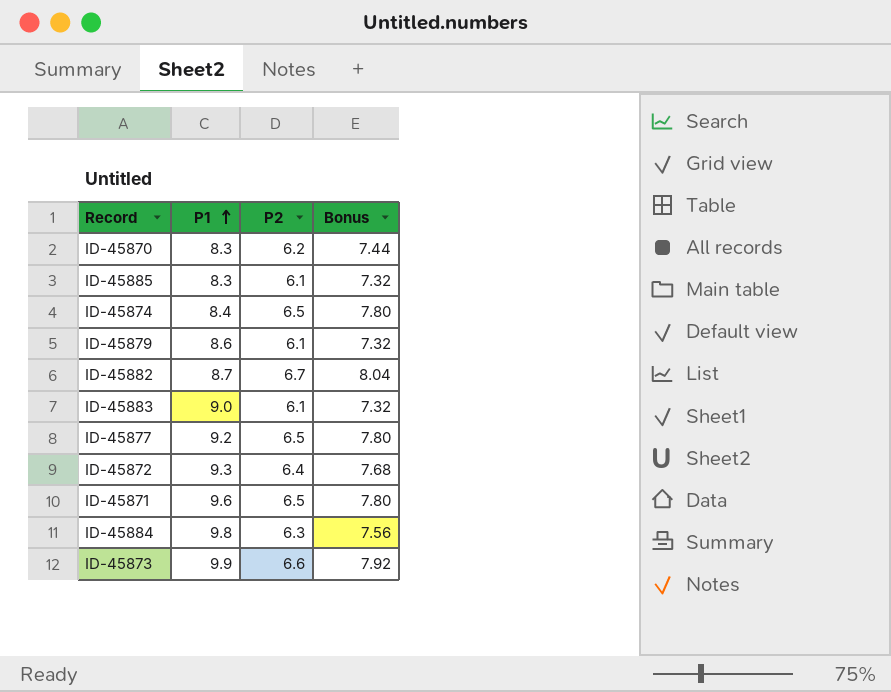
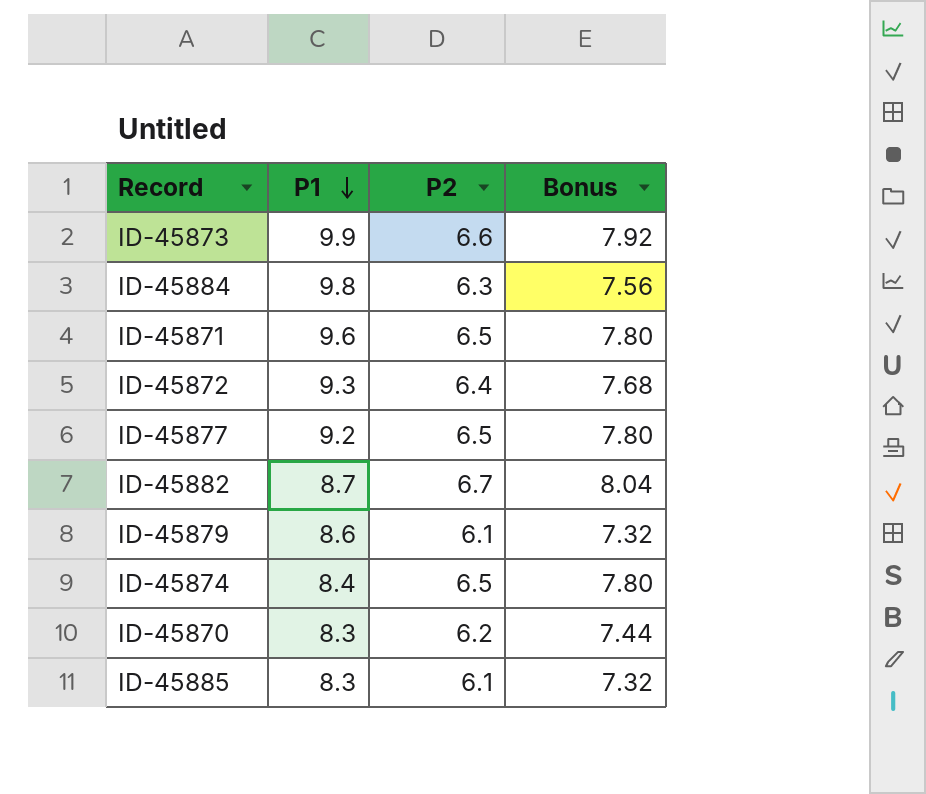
row order: P1 ascending -> P1 descending
row ID-45883: 9.0 | 6.1 | 7.32 -> none

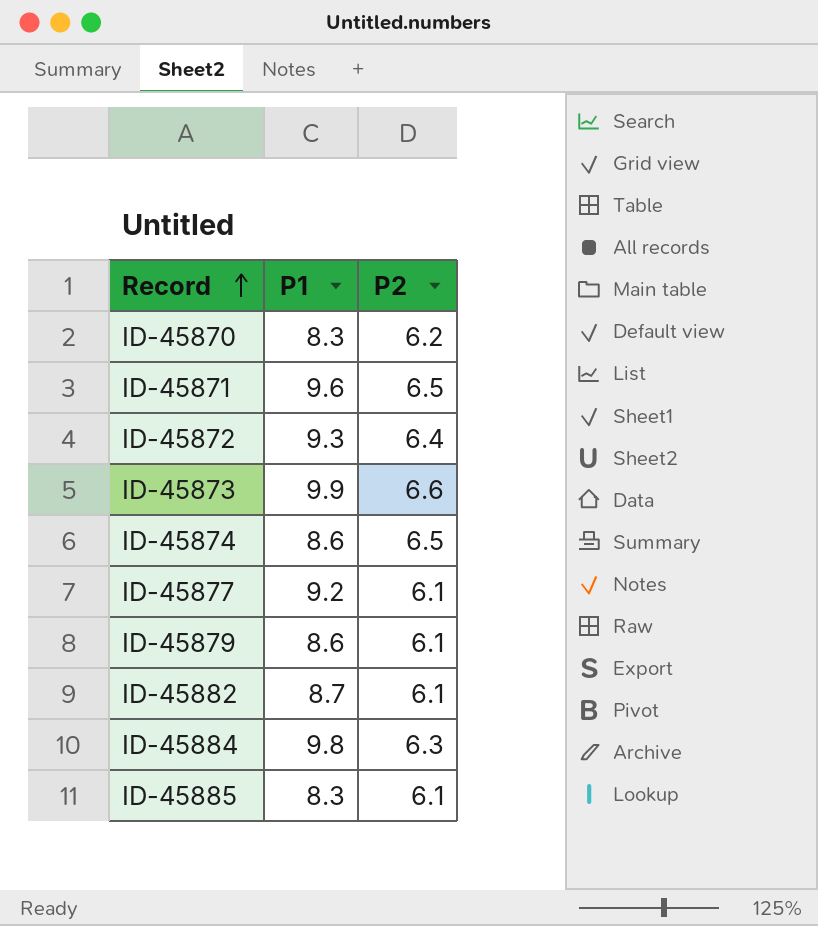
row order: P1 descending -> Record ascending
column Bonus | formula: [P2] * 1.2 -> none
ID-45874 | P1: 8.4 -> 8.6
ID-45877 | P2: 6.5 -> 6.1
ID-45882 | P2: 6.7 -> 6.1

